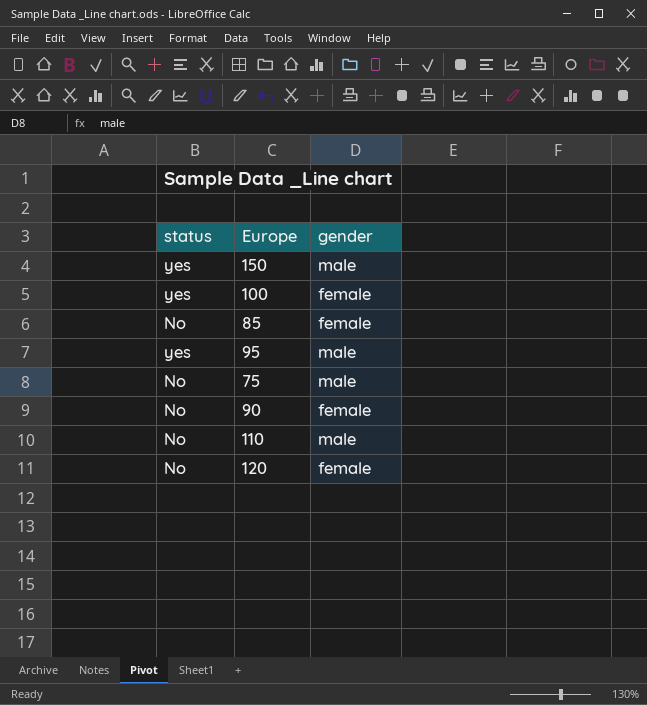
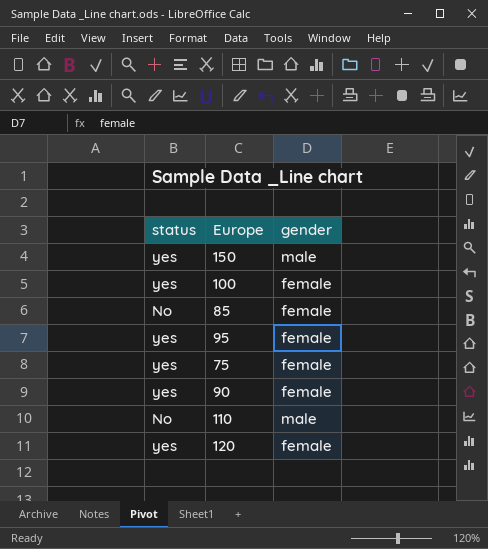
95 | gender: male -> female
75 | status: No -> yes
75 | gender: male -> female
90 | status: No -> yes
120 | status: No -> yes

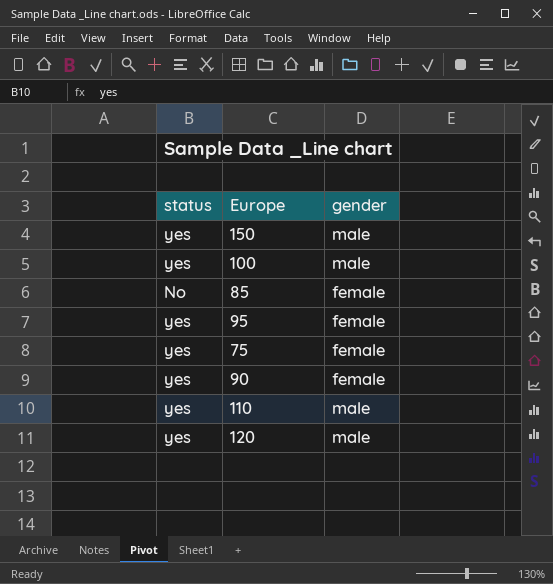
100 | gender: female -> male
110 | status: No -> yes
120 | gender: female -> male

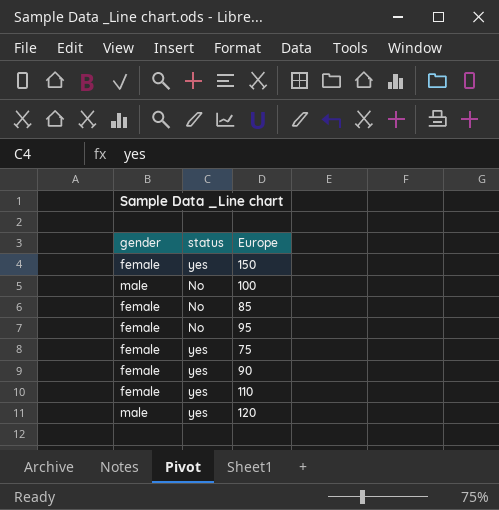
column gender | position: 3 -> 1
150 | gender: male -> female
100 | status: yes -> No
95 | status: yes -> No
110 | gender: male -> female

